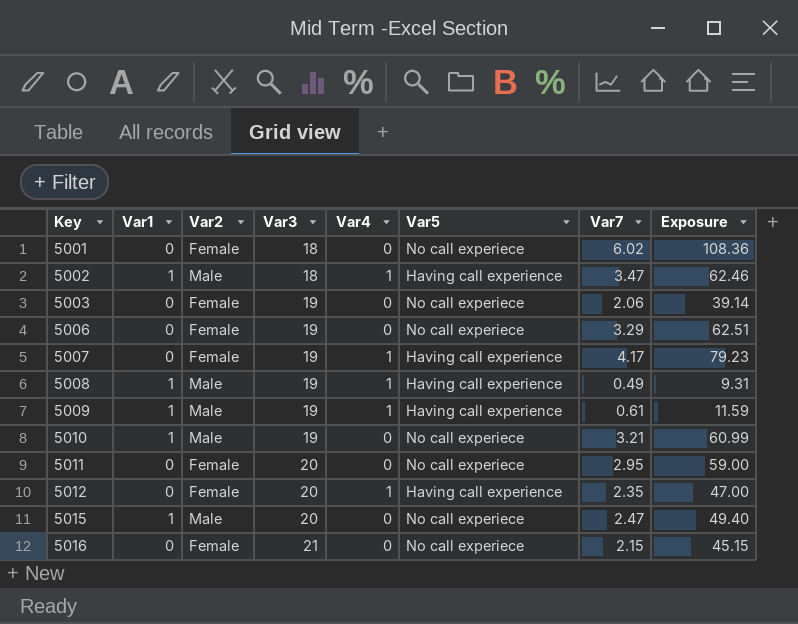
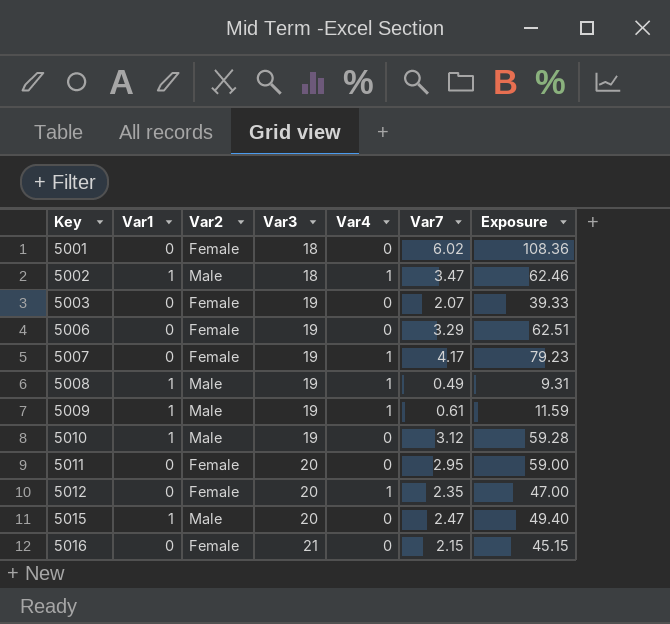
column Var5 | position: 6 -> none
5003 | Var7: 2.06 -> 2.07
5003 | Exposure: 39.14 -> 39.33
5010 | Var7: 3.21 -> 3.12
5010 | Exposure: 60.99 -> 59.28

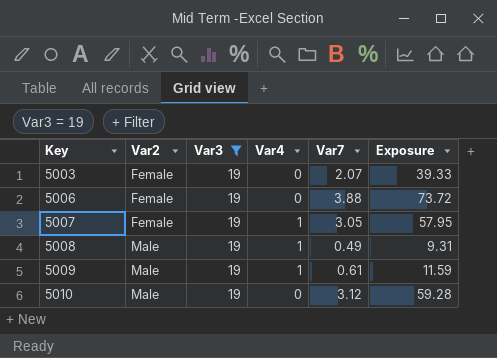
filter: none -> Var3 = 19
column Var1 | position: 2 -> none
5006 | Var7: 3.29 -> 3.88
5006 | Exposure: 62.51 -> 73.72
5007 | Var7: 4.17 -> 3.05
5007 | Exposure: 79.23 -> 57.95

